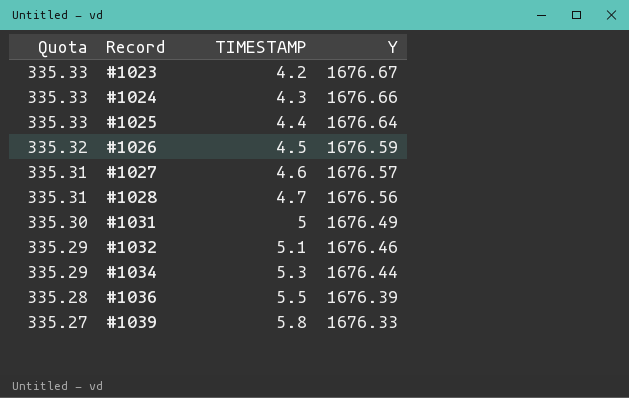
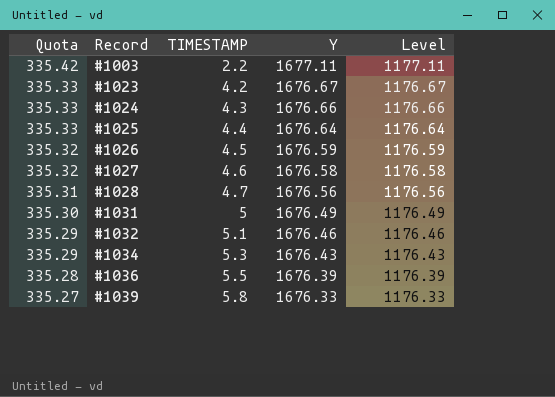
column Level | formula: none -> [Y] - 500
row #1003: none -> 335.42 | 2.2 | 1677.11 | 1177.11
#1027 | Quota: 335.31 -> 335.32
#1027 | Y: 1676.57 -> 1676.58
#1034 | Y: 1676.44 -> 1676.43

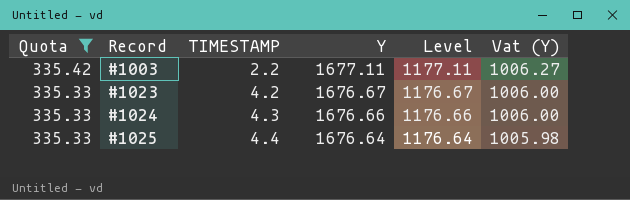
filter: none -> Quota >= 335.33
column Vat (Y) | formula: none -> [Y] * 0.6

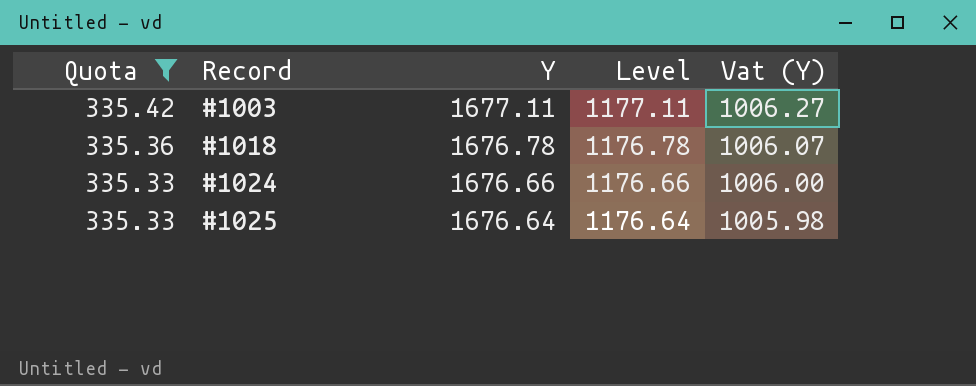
column TIMESTAMP | position: 3 -> none
row #1023: 335.33 | 4.2 | 1676.67 | 1176.67 | 1006.00 -> none
row #1018: none -> 335.36 | 1676.78 | 1176.78 | 1006.07

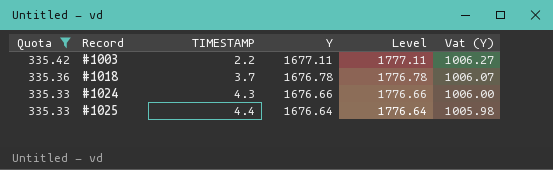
column TIMESTAMP | position: none -> 3
column Level | formula: [Y] - 500 -> [Y] + 100

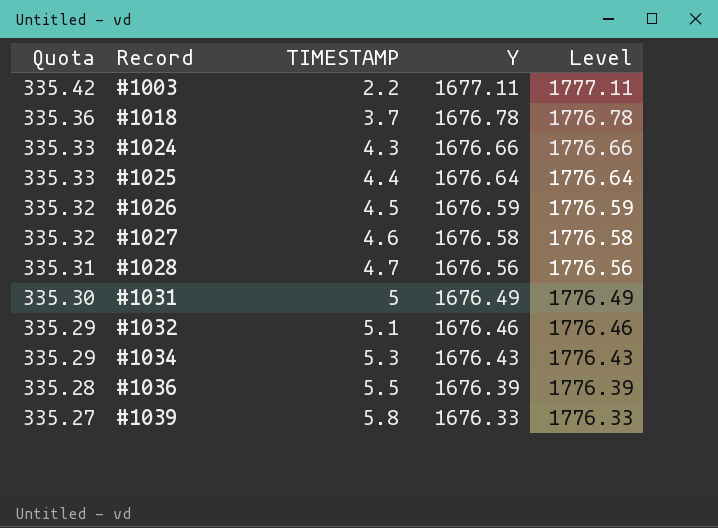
filter: Quota >= 335.33 -> none
column Vat (Y) | formula: [Y] * 0.6 -> none

